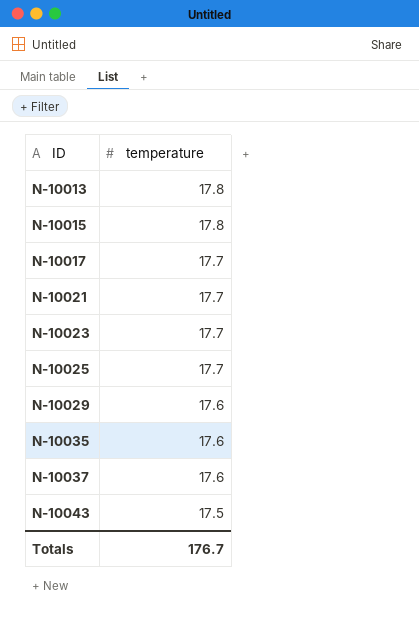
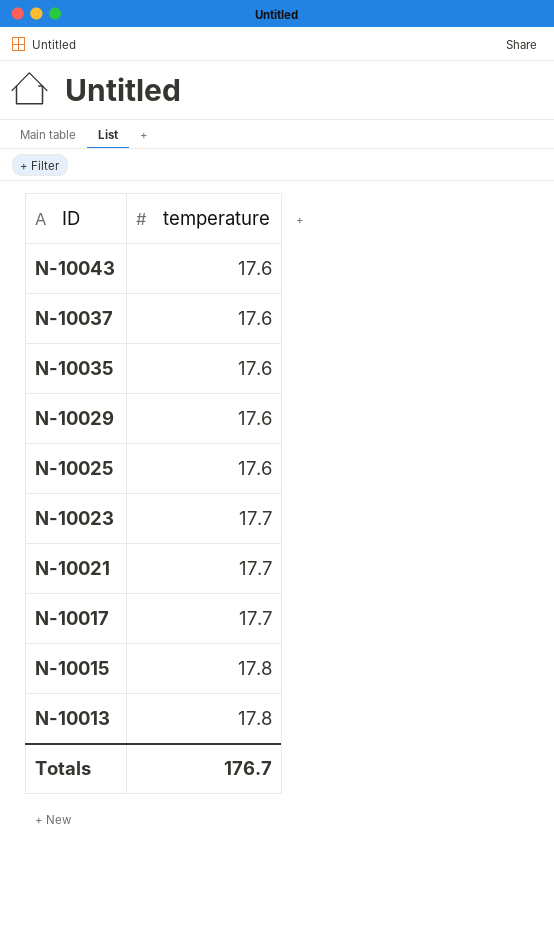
row order: ID ascending -> ID descending
N-10043 | temperature: 17.5 -> 17.6
N-10025 | temperature: 17.7 -> 17.6

